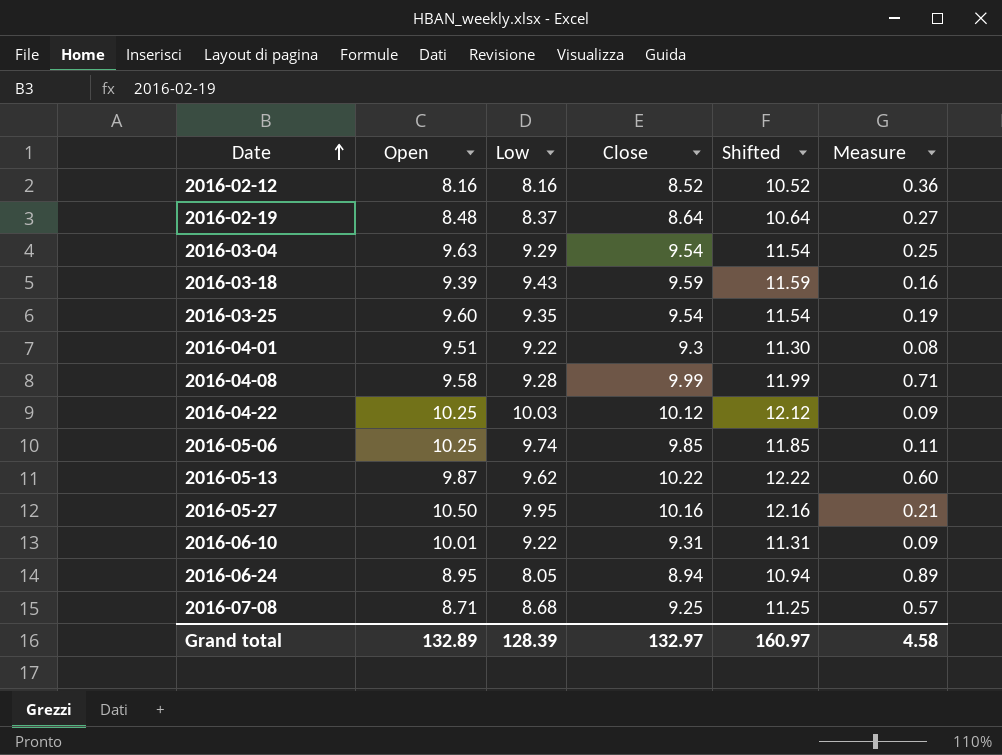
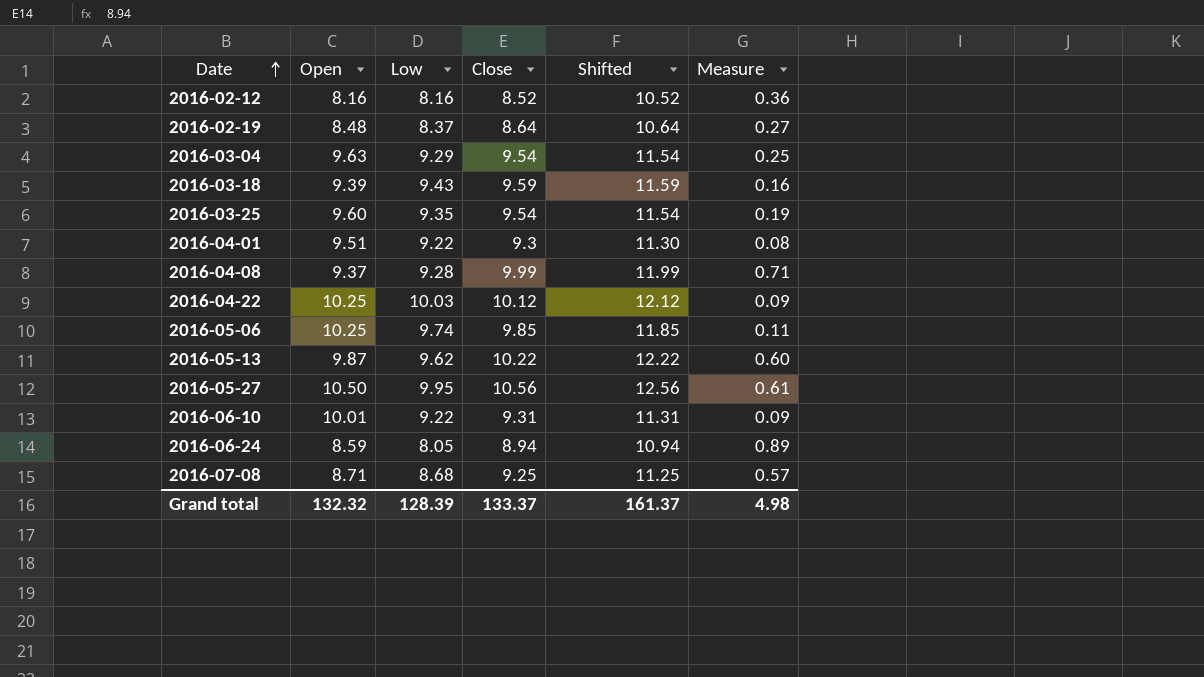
2016-04-08 | Open: 9.58 -> 9.37
2016-05-27 | Close: 10.16 -> 10.56
2016-05-27 | Shifted: 12.16 -> 12.56
2016-05-27 | Measure: 0.21 -> 0.61
2016-06-24 | Open: 8.95 -> 8.59
Grand total | Open: 132.89 -> 132.32
Grand total | Close: 132.97 -> 133.37
Grand total | Shifted: 160.97 -> 161.37
Grand total | Measure: 4.58 -> 4.98

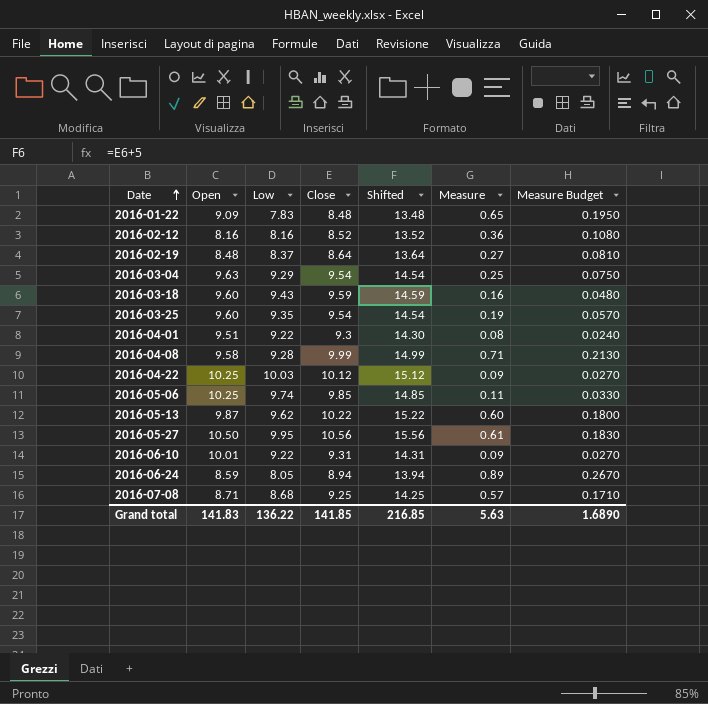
column Shifted | formula: [Close] + 2 -> [Close] + 5
column Measure Budget | formula: none -> [Measure] * 0.3
row 2016-01-22: none -> 9.09 | 7.83 | 8.48 | 13.48 | 0.65 | 0.1950
2016-03-18 | Open: 9.39 -> 9.60
2016-04-08 | Open: 9.37 -> 9.58
Grand total | Open: 132.32 -> 141.83
Grand total | Low: 128.39 -> 136.22
Grand total | Close: 133.37 -> 141.85
Grand total | Shifted: 161.37 -> 216.85
Grand total | Measure: 4.98 -> 5.63

